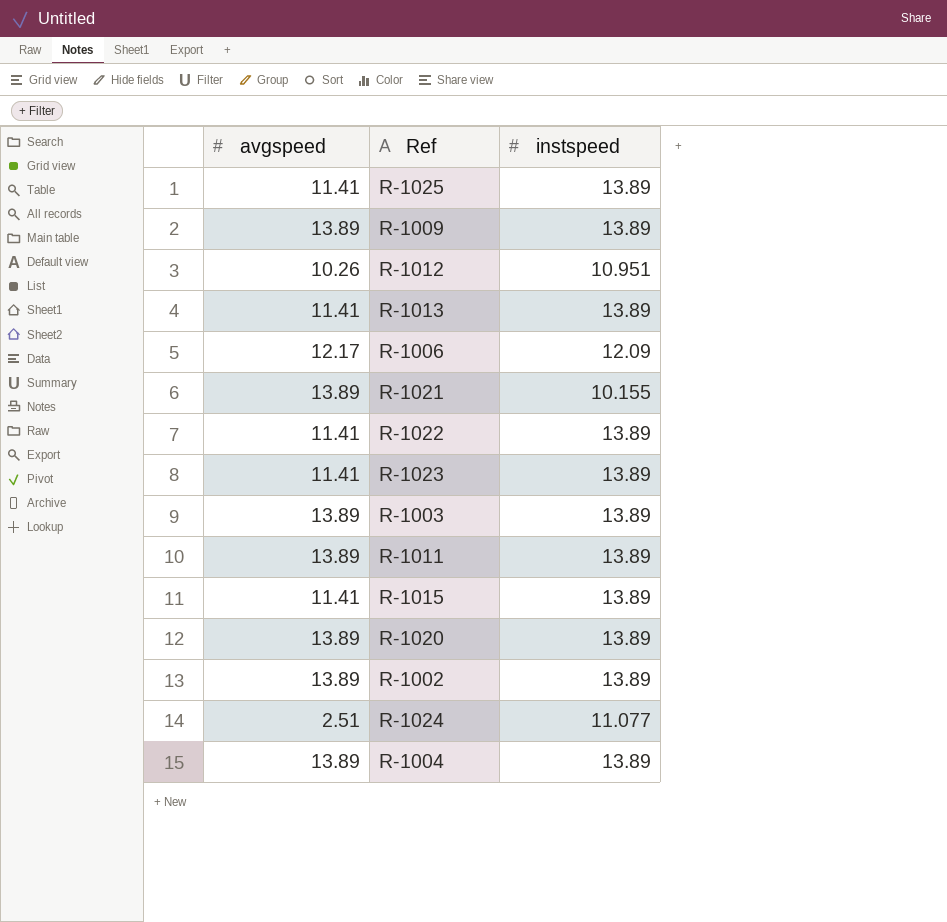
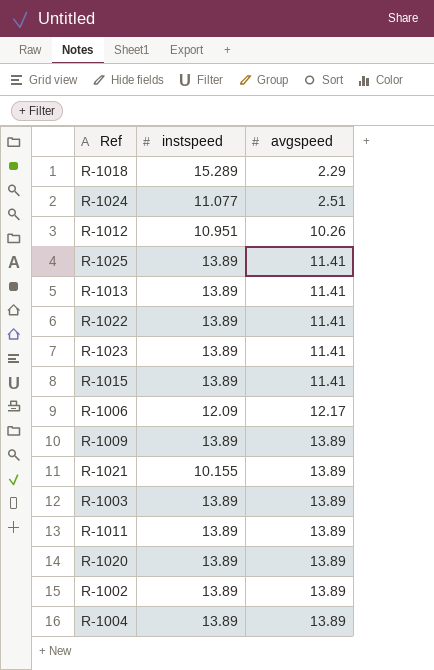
row order: none -> avgspeed ascending
column avgspeed | position: 1 -> 3
row R-1018: none -> 15.289 | 2.29

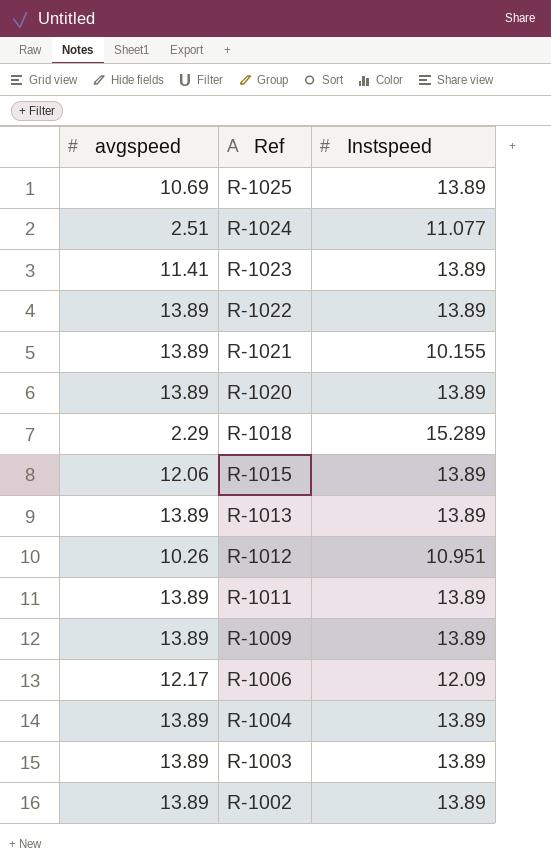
row order: avgspeed ascending -> Ref descending
column avgspeed | position: 3 -> 1
column name: instspeed -> Instspeed
R-1025 | avgspeed: 11.41 -> 10.69
R-1022 | avgspeed: 11.41 -> 13.89
R-1015 | avgspeed: 11.41 -> 12.06
R-1013 | avgspeed: 11.41 -> 13.89

